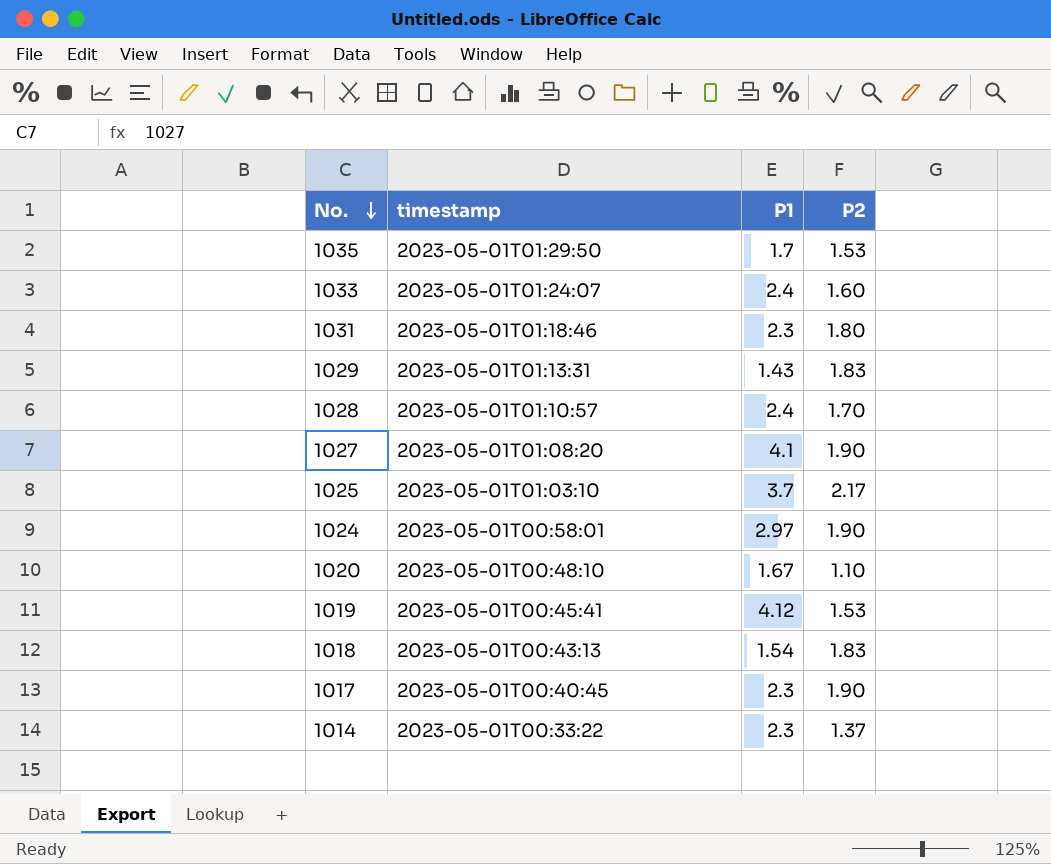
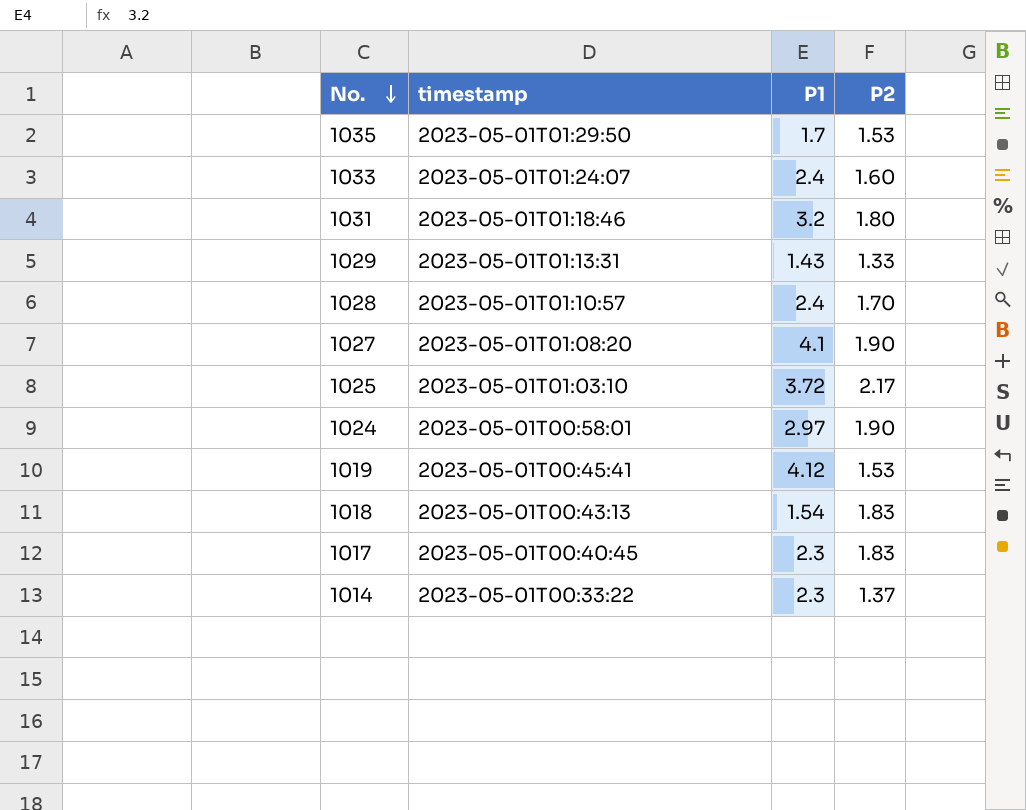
row 1020: 2023-05-01T00:48:10 | 1.67 | 1.10 -> none
1031 | P1: 2.3 -> 3.2
1029 | P2: 1.83 -> 1.33
1025 | P1: 3.7 -> 3.72
1017 | P2: 1.90 -> 1.83

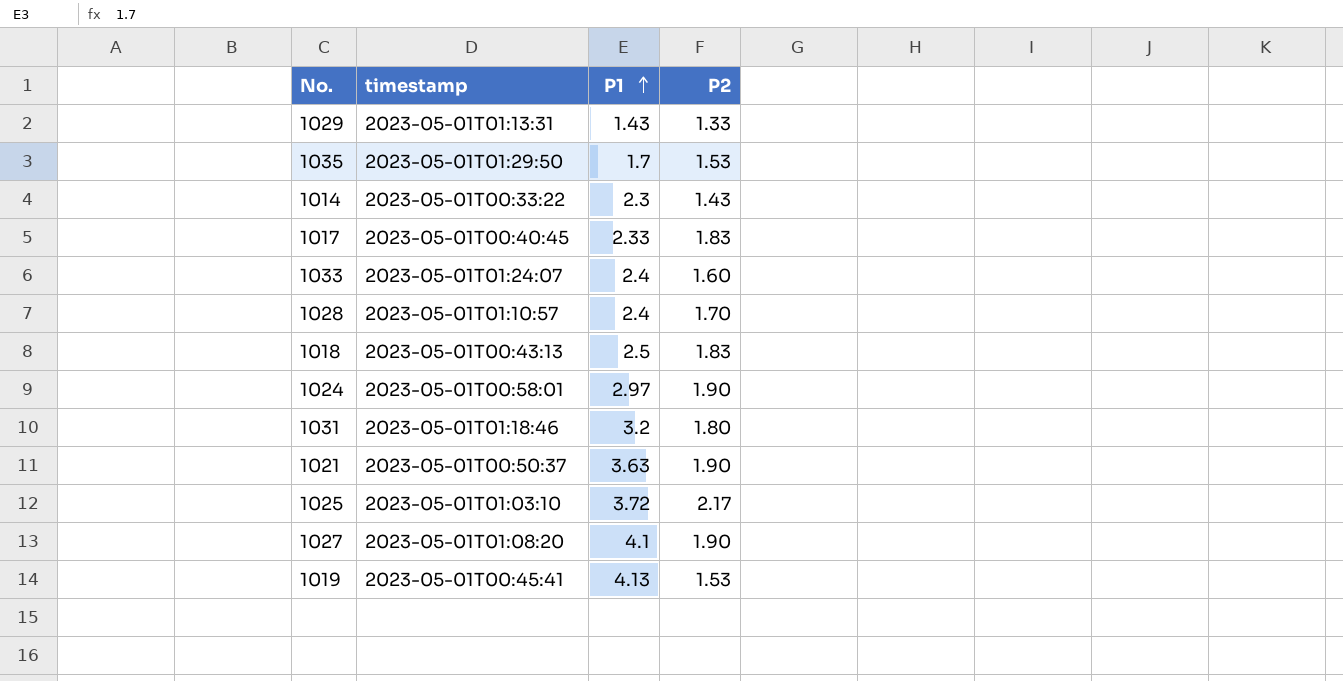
row order: No. descending -> P1 ascending
1014 | P2: 1.37 -> 1.43
1017 | P1: 2.3 -> 2.33
1018 | P1: 1.54 -> 2.5
row 1021: none -> 2023-05-01T00:50:37 | 3.63 | 1.90
1019 | P1: 4.12 -> 4.13

